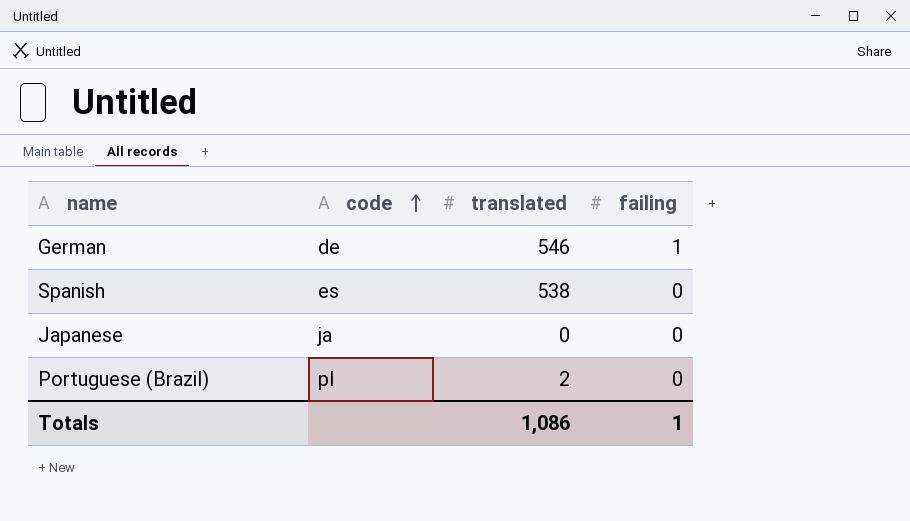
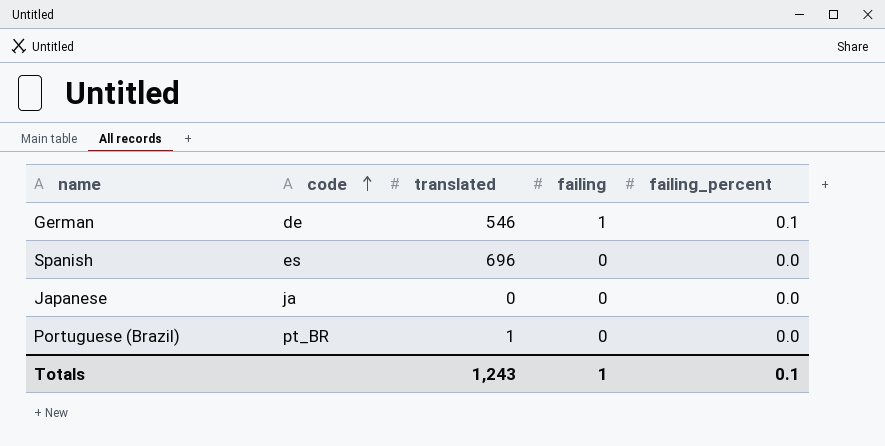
column failing_percent | position: none -> 5
Spanish | translated: 538 -> 696
Portuguese (Brazil) | code: pl -> pt_BR
Portuguese (Brazil) | translated: 2 -> 1
Totals | translated: 1,086 -> 1,243

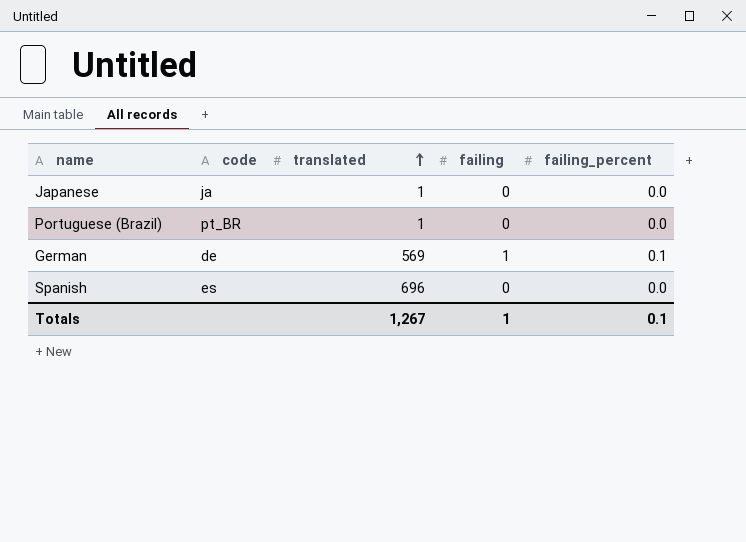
row order: code ascending -> translated ascending
Japanese | translated: 0 -> 1
German | translated: 546 -> 569
Totals | translated: 1,243 -> 1,267

